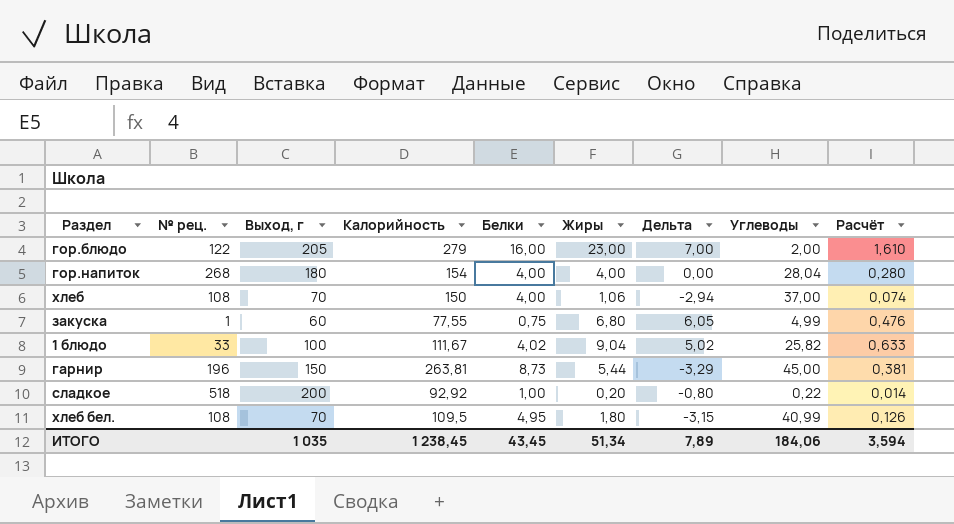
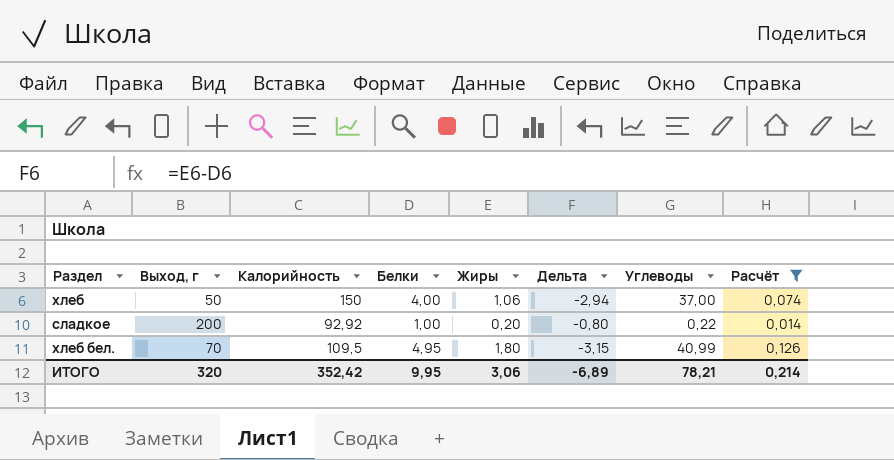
filter: none -> Расчёт <= 0,126
column № рец. | position: 2 -> none
хлеб | Выход, г: 70 -> 50
ИТОГО | Выход, г: 1 035 -> 320
ИТОГО | Калорийность: 1 238,45 -> 352,42
ИТОГО | Белки: 43,45 -> 9,95
ИТОГО | Жиры: 51,34 -> 3,06
ИТОГО | Дельта: 7,89 -> -6,89
ИТОГО | Углеводы: 184,06 -> 78,21
ИТОГО | Расчёт: 3,594 -> 0,214

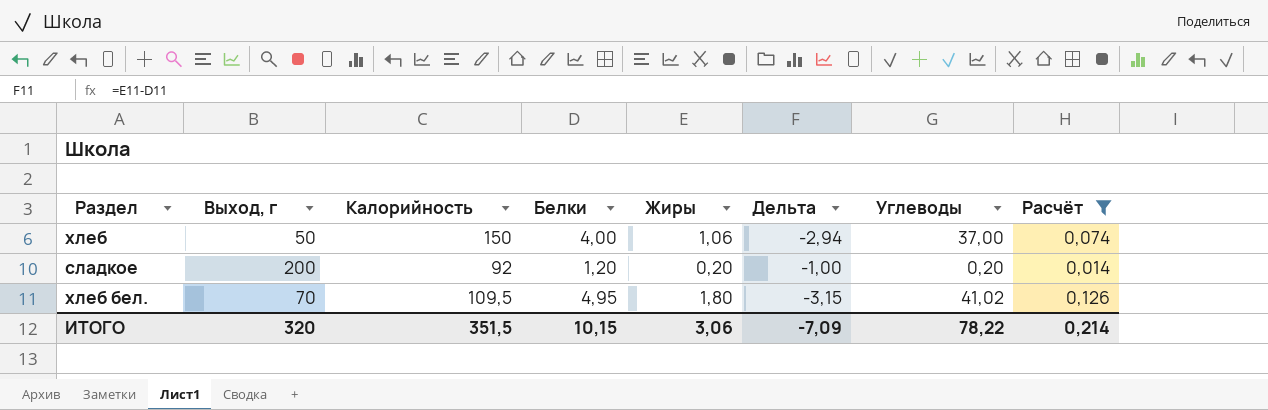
сладкое | Калорийность: 92,92 -> 92
сладкое | Белки: 1,00 -> 1,20
сладкое | Дельта: -0,80 -> -1,00
сладкое | Углеводы: 0,22 -> 0,20
хлеб бел. | Углеводы: 40,99 -> 41,02
ИТОГО | Калорийность: 352,42 -> 351,5
ИТОГО | Белки: 9,95 -> 10,15
ИТОГО | Дельта: -6,89 -> -7,09
ИТОГО | Углеводы: 78,21 -> 78,22

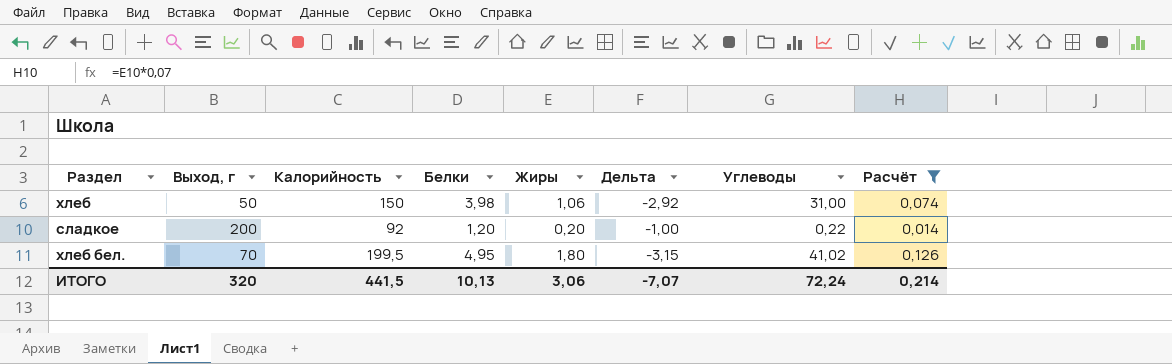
хлеб | Белки: 4,00 -> 3,98
хлеб | Дельта: -2,94 -> -2,92
хлеб | Углеводы: 37,00 -> 31,00
сладкое | Углеводы: 0,20 -> 0,22
хлеб бел. | Калорийность: 109,5 -> 199,5
ИТОГО | Калорийность: 351,5 -> 441,5
ИТОГО | Белки: 10,15 -> 10,13
ИТОГО | Дельта: -7,09 -> -7,07
ИТОГО | Углеводы: 78,22 -> 72,24

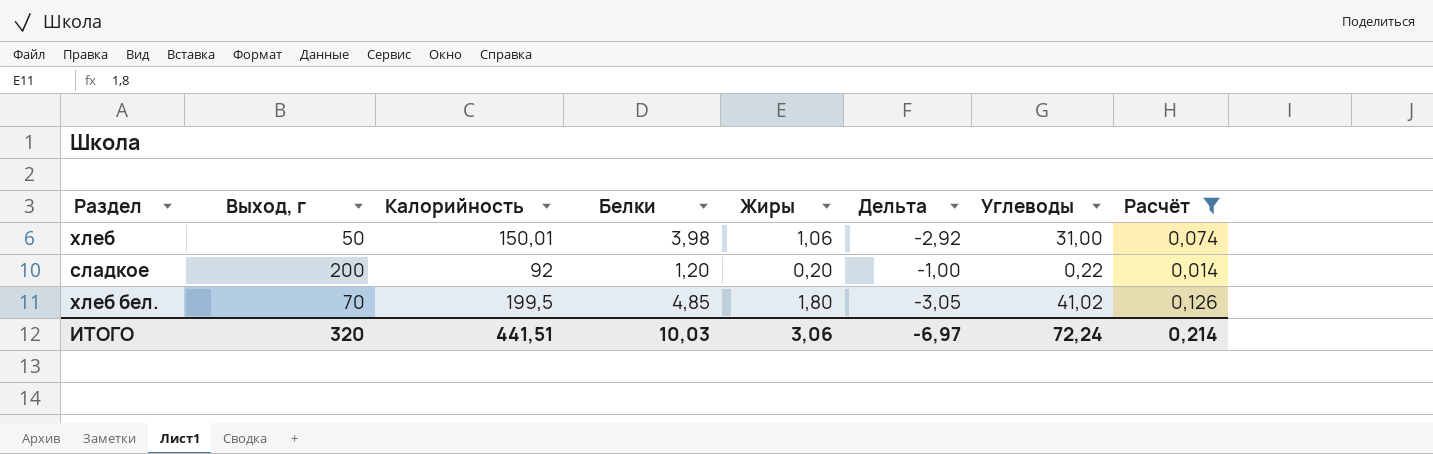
хлеб | Калорийность: 150 -> 150,01
хлеб бел. | Белки: 4,95 -> 4,85
хлеб бел. | Дельта: -3,15 -> -3,05
ИТОГО | Калорийность: 441,5 -> 441,51
ИТОГО | Белки: 10,13 -> 10,03
ИТОГО | Дельта: -7,07 -> -6,97

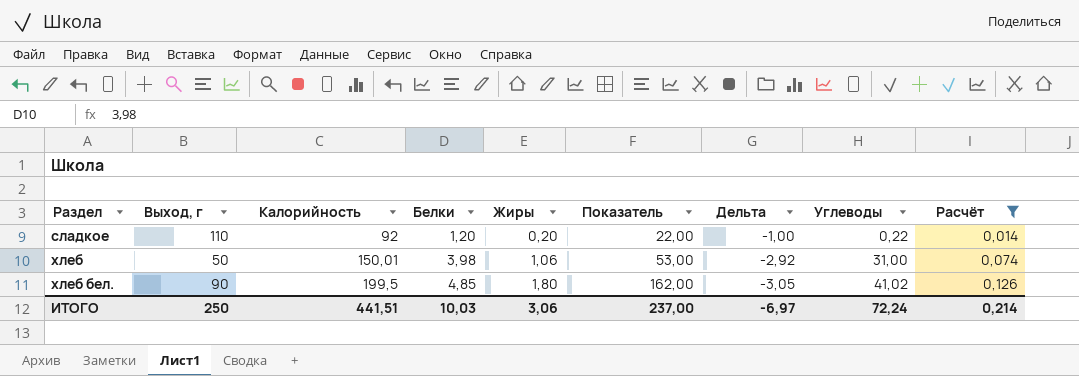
row order: none -> Раздел ascending
column Показатель | formula: none -> [Выход, г] * [Жиры]
сладкое | Выход, г: 200 -> 110
хлеб бел. | Выход, г: 70 -> 90
ИТОГО | Выход, г: 320 -> 250

